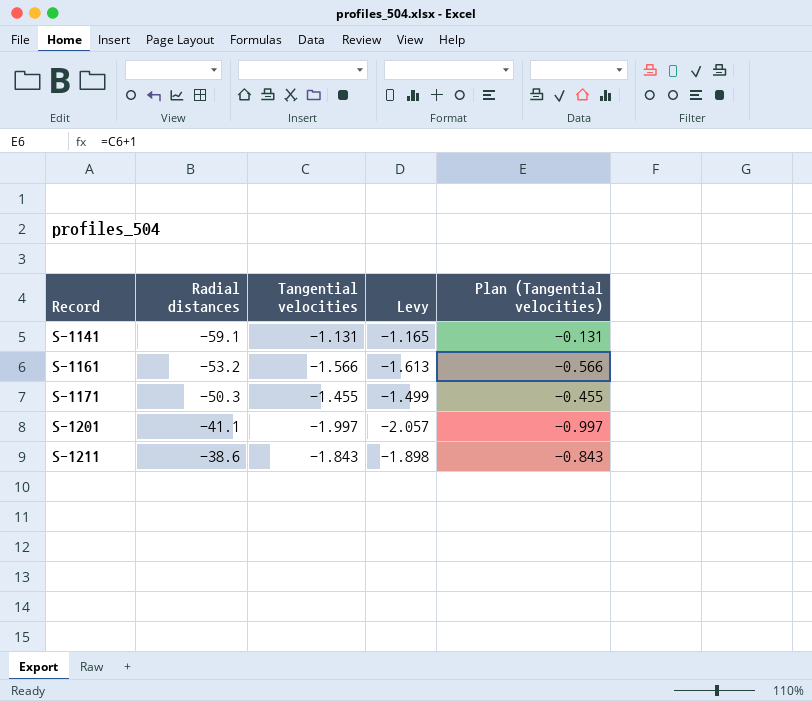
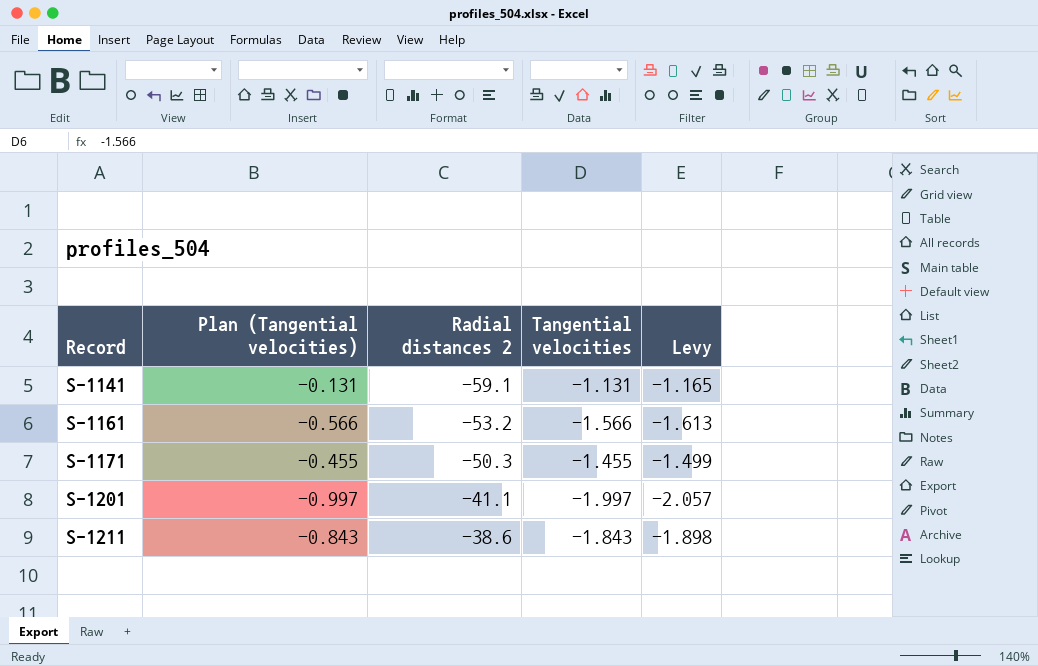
column Plan (Tangential velocities) | position: 5 -> 2
column name: Radial distances -> Radial distances 2

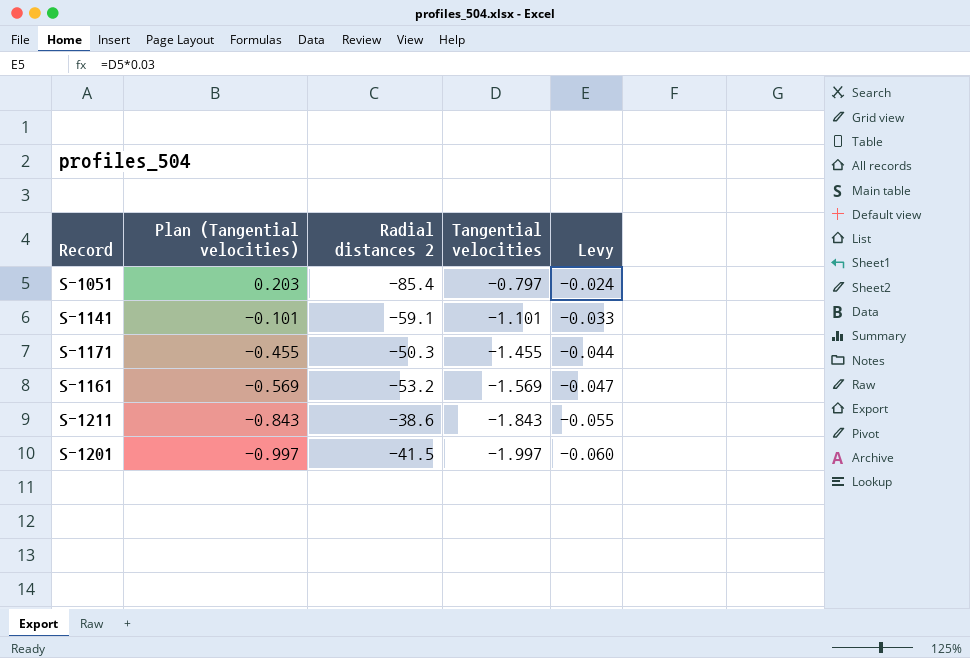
row order: Record ascending -> Plan (Tangential velocities) descending
column Levy | formula: [Tangential velocities] * 1.03 -> [Tangential velocities] * 0.03
row S-1051: none -> 0.203 | -85.4 | -0.797 | -0.024
S-1141 | Plan (Tangential velocities): -0.131 -> -0.101
S-1141 | Tangential velocities: -1.131 -> -1.101
S-1161 | Plan (Tangential velocities): -0.566 -> -0.569
S-1161 | Tangential velocities: -1.566 -> -1.569
S-1201 | Radial distances 2: -41.1 -> -41.5

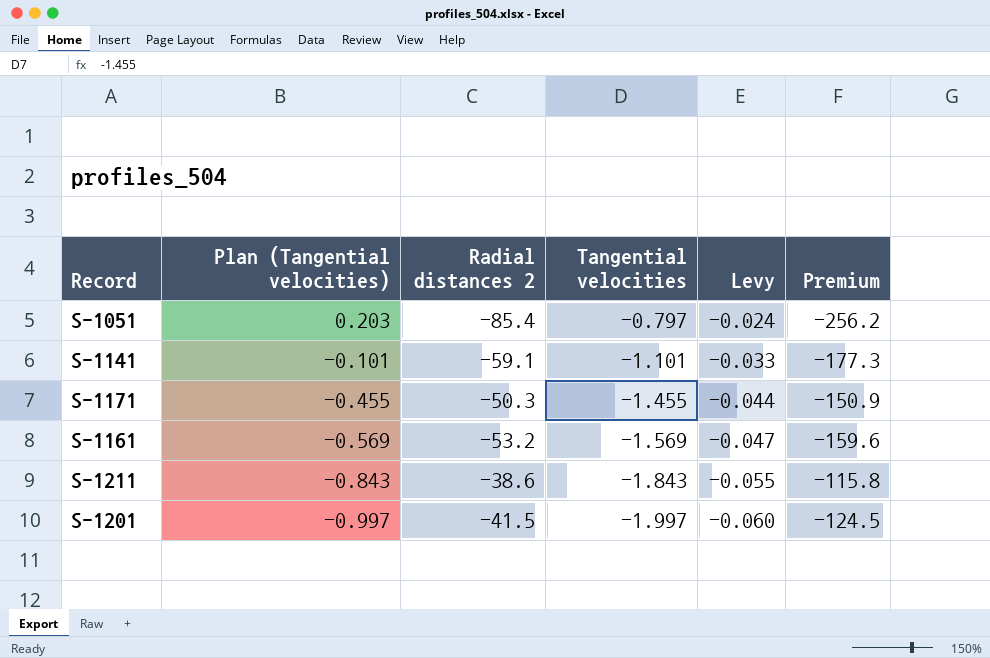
column Premium | formula: none -> [Radial distances 2] * 3

